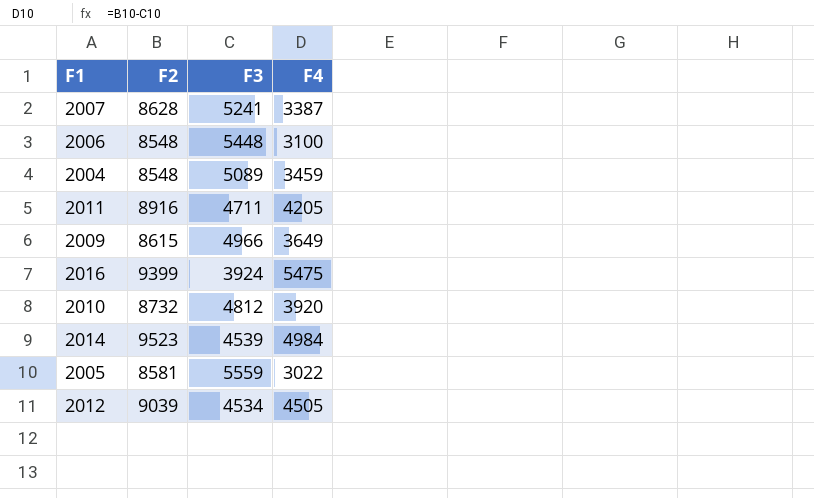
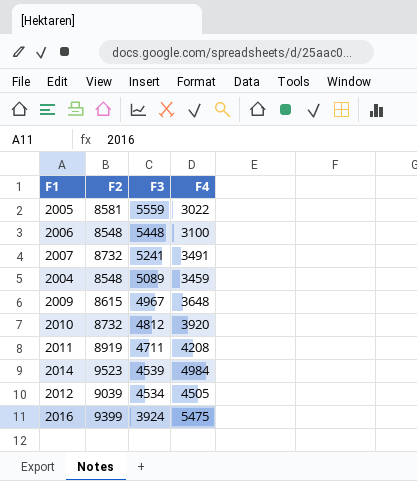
row order: none -> F3 descending
2007 | F2: 8628 -> 8732
2007 | F4: 3387 -> 3491
2009 | F3: 4966 -> 4967
2009 | F4: 3649 -> 3648
2011 | F2: 8916 -> 8919
2011 | F4: 4205 -> 4208

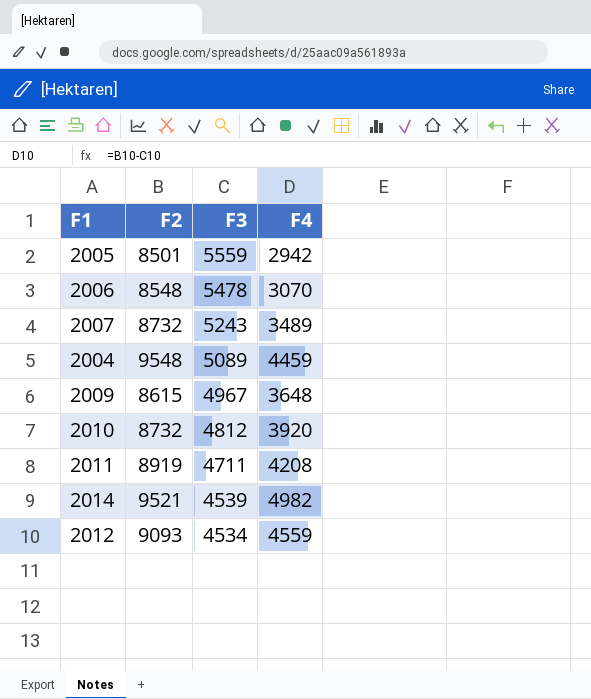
row 2016: 9399 | 3924 | 5475 -> none
2005 | F2: 8581 -> 8501
2005 | F4: 3022 -> 2942
2006 | F3: 5448 -> 5478
2006 | F4: 3100 -> 3070
2007 | F3: 5241 -> 5243
2007 | F4: 3491 -> 3489
2004 | F2: 8548 -> 9548
2004 | F4: 3459 -> 4459
2014 | F2: 9523 -> 9521
2014 | F4: 4984 -> 4982
2012 | F2: 9039 -> 9093
2012 | F4: 4505 -> 4559

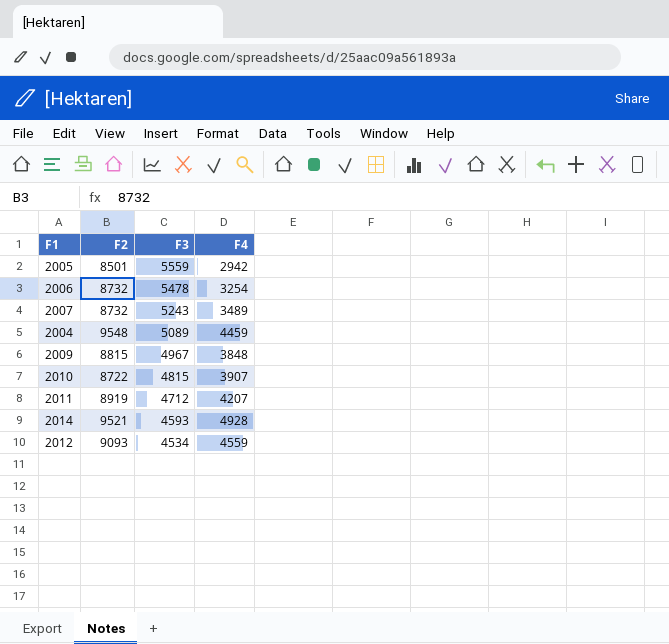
2006 | F2: 8548 -> 8732
2006 | F4: 3070 -> 3254
2009 | F2: 8615 -> 8815
2009 | F4: 3648 -> 3848
2010 | F2: 8732 -> 8722
2010 | F3: 4812 -> 4815
2010 | F4: 3920 -> 3907
2011 | F3: 4711 -> 4712
2011 | F4: 4208 -> 4207
2014 | F3: 4539 -> 4593
2014 | F4: 4982 -> 4928

